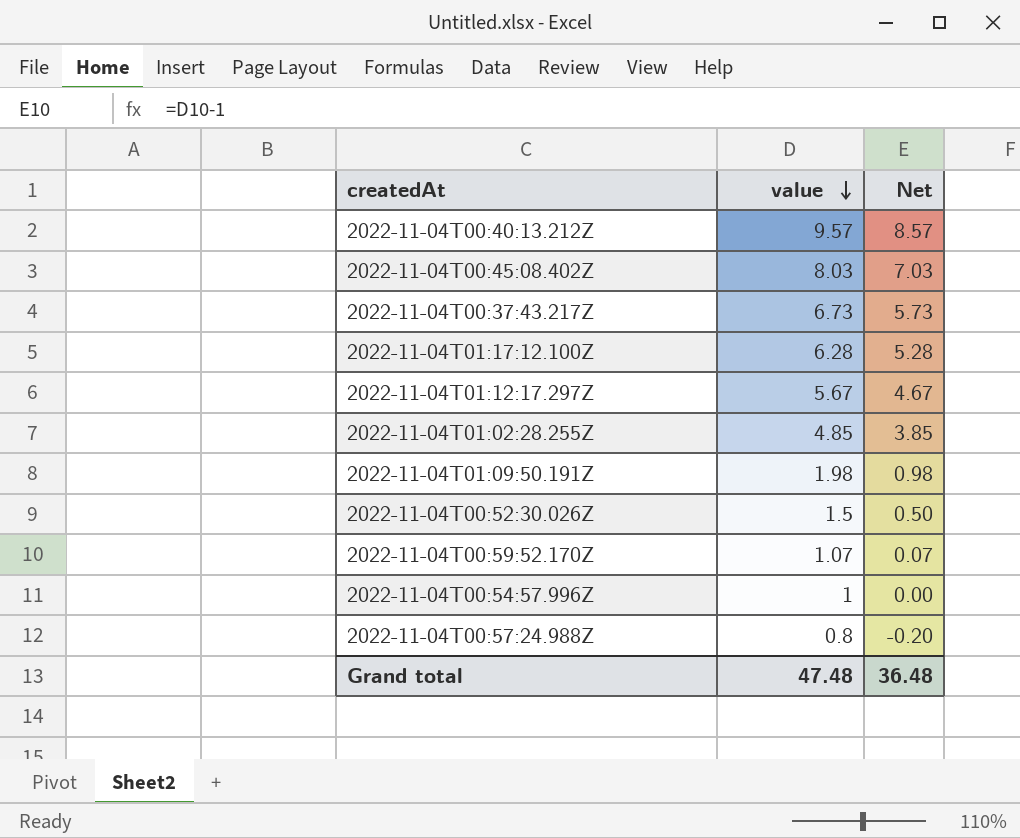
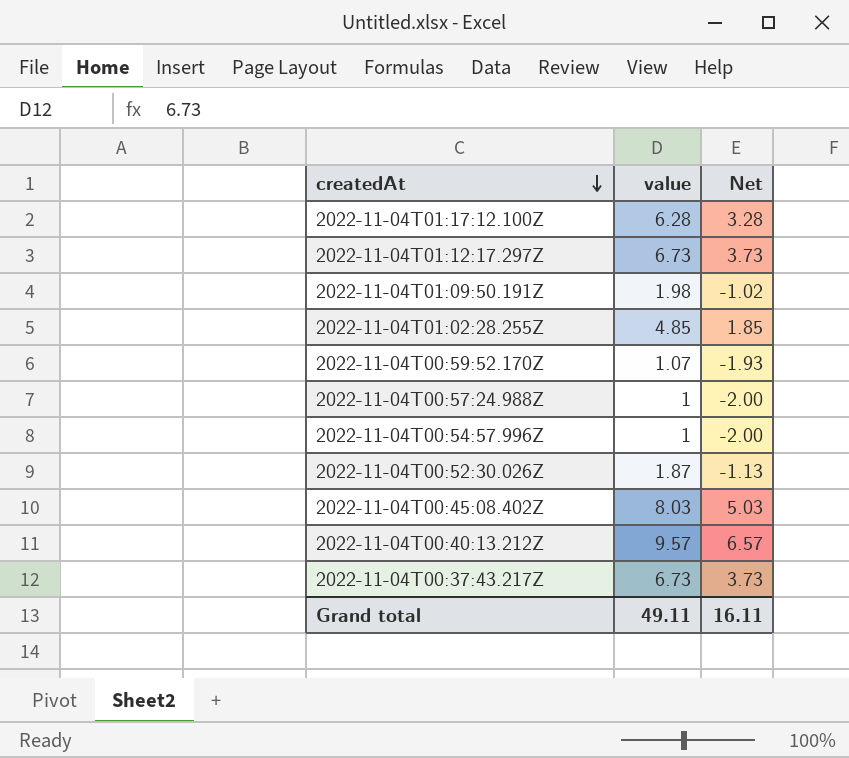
row order: value descending -> createdAt descending
column Net | formula: [value] - 1 -> [value] - 3
2022-11-04T01:12:17.297Z | value: 5.67 -> 6.73
2022-11-04T00:57:24.988Z | value: 0.8 -> 1
2022-11-04T00:52:30.026Z | value: 1.5 -> 1.87
Grand total | value: 47.48 -> 49.11
Grand total | Net: 36.48 -> 16.11

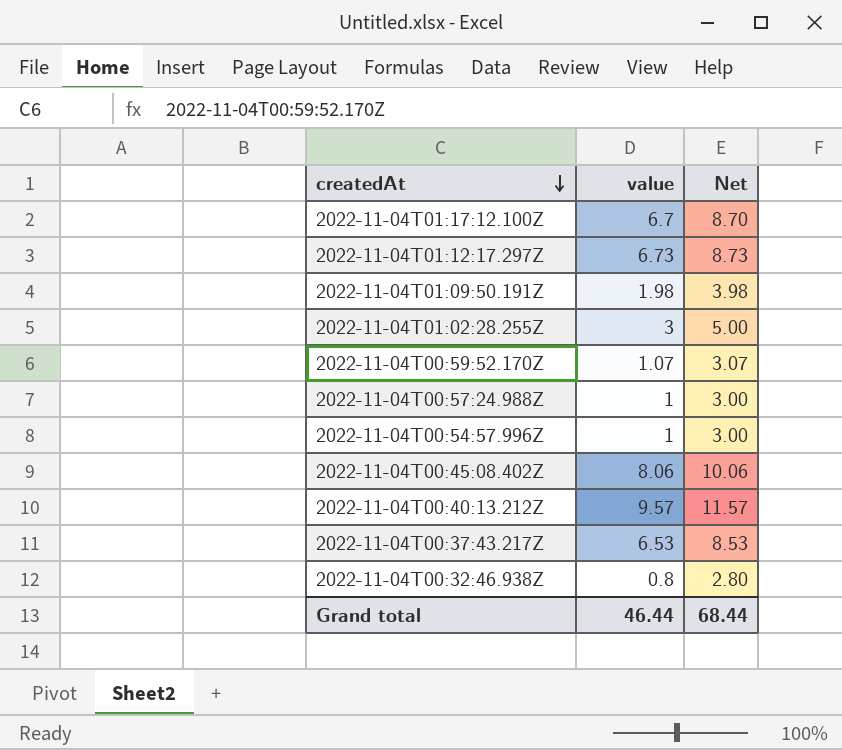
column Net | formula: [value] - 3 -> [value] + 2
row 2022-11-04T00:52:30.026Z: 1.87 | -1.13 -> none
2022-11-04T01:17:12.100Z | value: 6.28 -> 6.7
2022-11-04T01:02:28.255Z | value: 4.85 -> 3
2022-11-04T00:45:08.402Z | value: 8.03 -> 8.06
2022-11-04T00:37:43.217Z | value: 6.73 -> 6.53
row 2022-11-04T00:32:46.938Z: none -> 0.8 | 2.80
Grand total | value: 49.11 -> 46.44
Grand total | Net: 16.11 -> 68.44

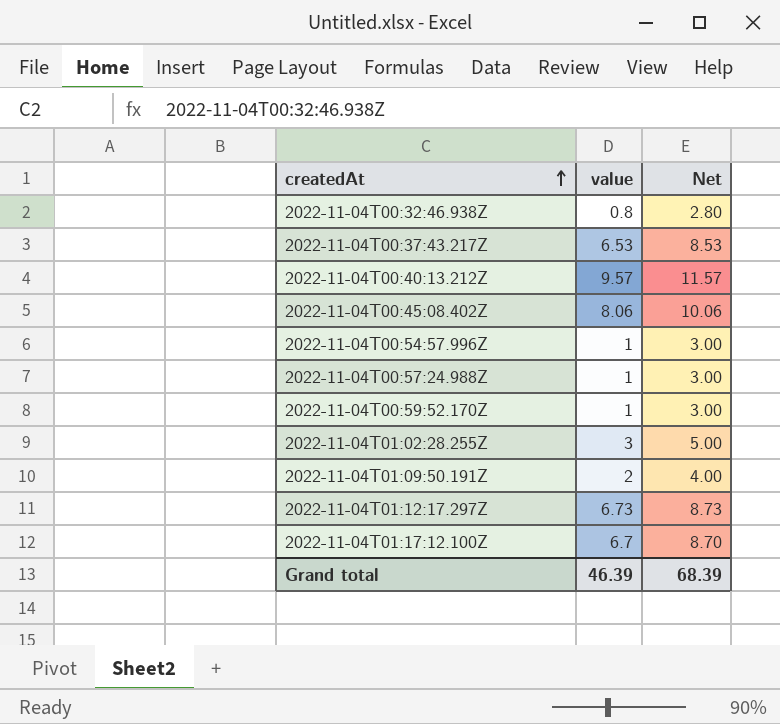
row order: createdAt descending -> createdAt ascending
2022-11-04T00:59:52.170Z | value: 1.07 -> 1
2022-11-04T00:59:52.170Z | Net: 3.07 -> 3.00
2022-11-04T01:09:50.191Z | value: 1.98 -> 2
2022-11-04T01:09:50.191Z | Net: 3.98 -> 4.00
Grand total | value: 46.44 -> 46.39
Grand total | Net: 68.44 -> 68.39

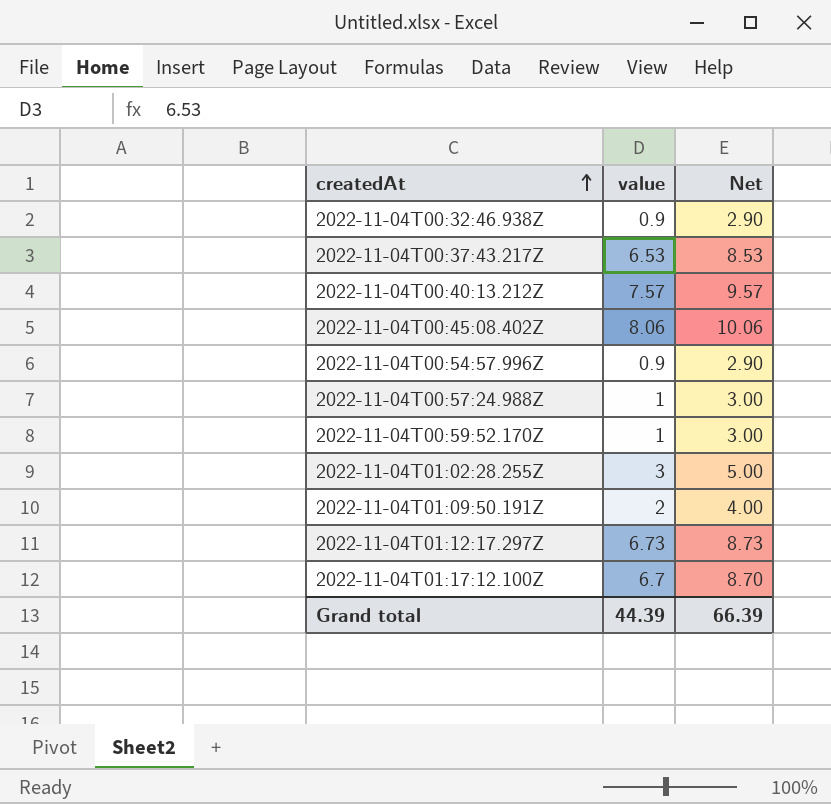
2022-11-04T00:32:46.938Z | value: 0.8 -> 0.9
2022-11-04T00:32:46.938Z | Net: 2.80 -> 2.90
2022-11-04T00:40:13.212Z | value: 9.57 -> 7.57
2022-11-04T00:40:13.212Z | Net: 11.57 -> 9.57
2022-11-04T00:54:57.996Z | value: 1 -> 0.9
2022-11-04T00:54:57.996Z | Net: 3.00 -> 2.90
Grand total | value: 46.39 -> 44.39
Grand total | Net: 68.39 -> 66.39

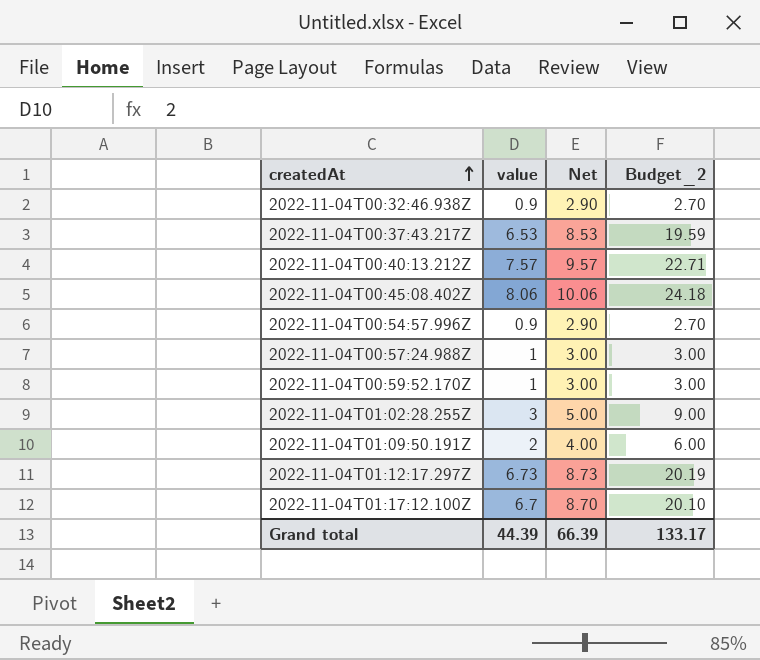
column Budget_2 | formula: none -> [value] * 3

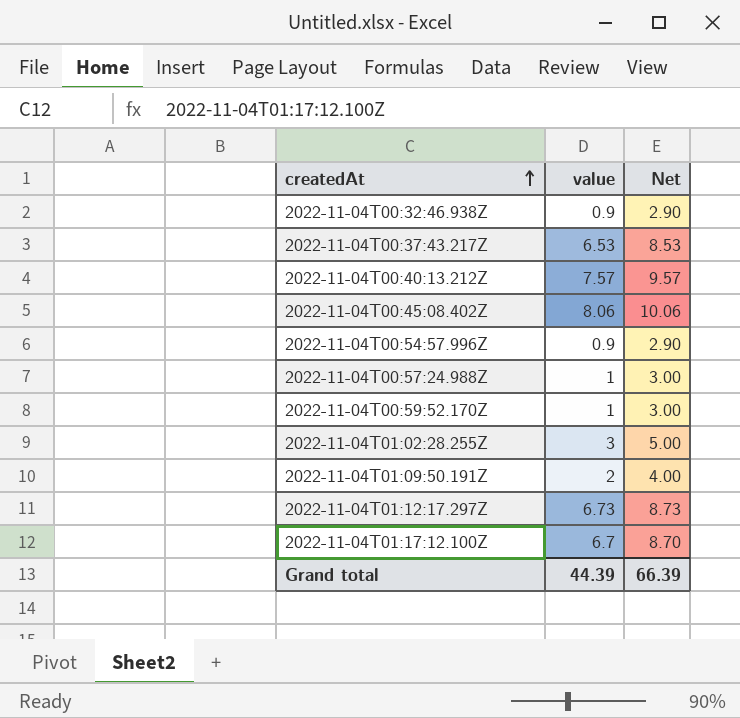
column Budget_2 | formula: [value] * 3 -> none

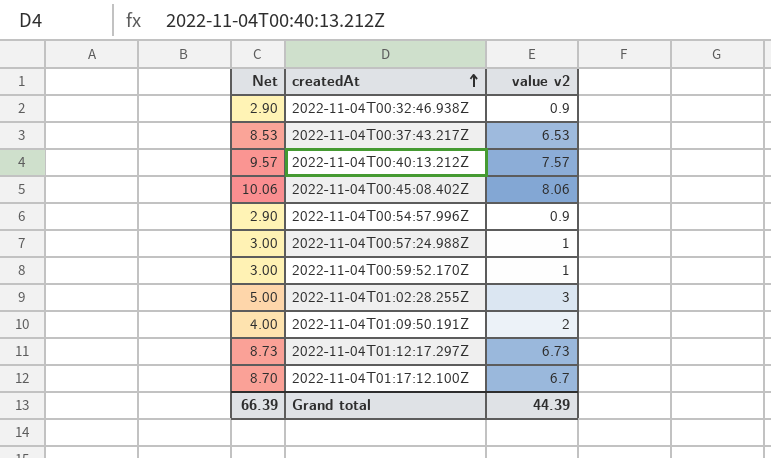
column Net | position: 3 -> 1
column name: value -> value v2

